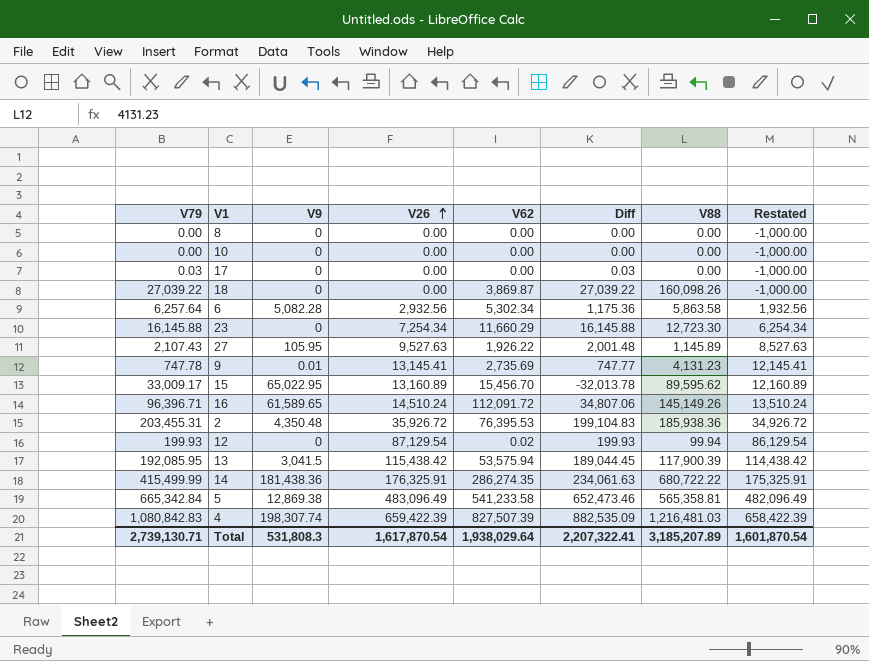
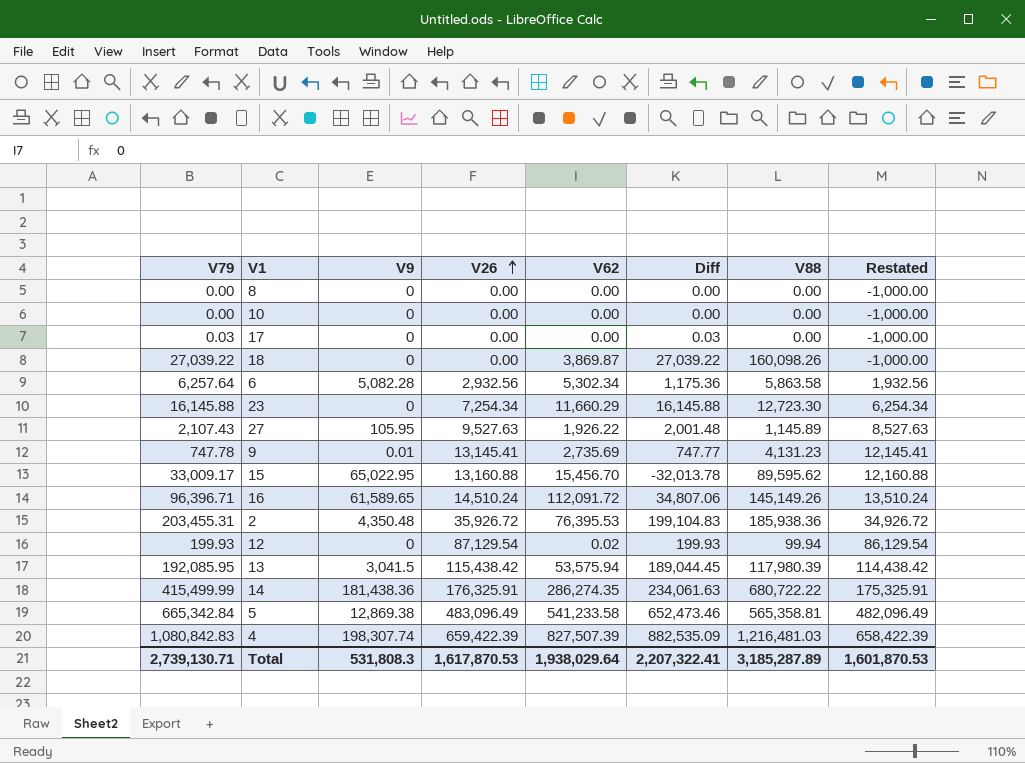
15 | V26: 13,160.89 -> 13,160.88
15 | Restated: 12,160.89 -> 12,160.88
13 | V88: 117,900.39 -> 117,980.39
Total | V26: 1,617,870.54 -> 1,617,870.53
Total | V88: 3,185,207.89 -> 3,185,287.89
Total | Restated: 1,601,870.54 -> 1,601,870.53

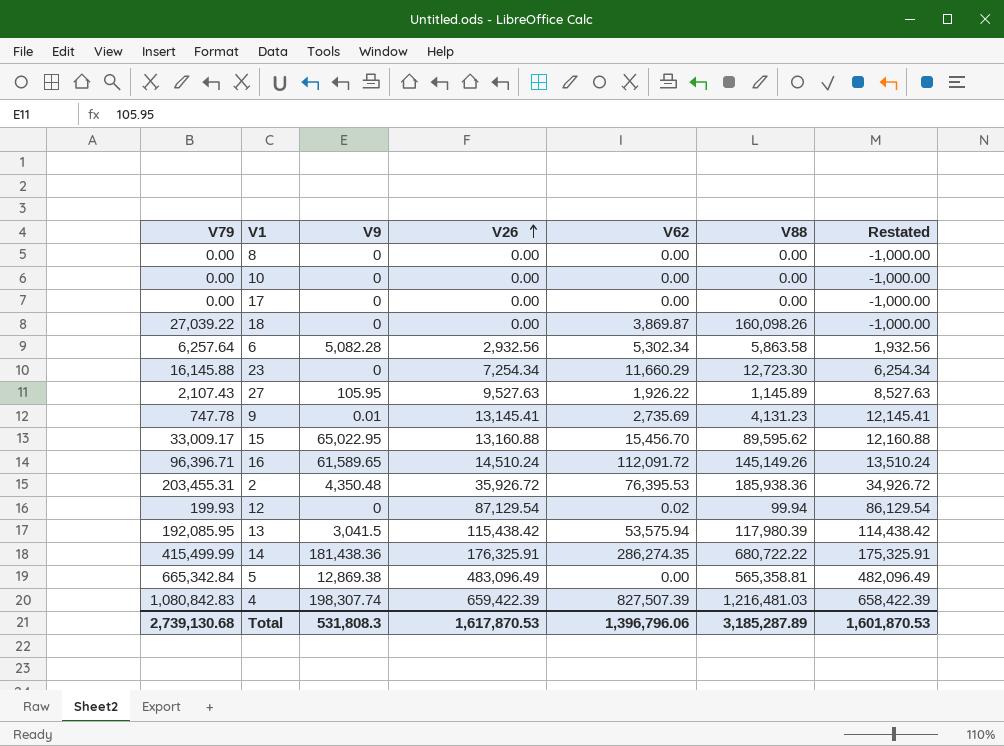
column Diff | formula: [V79] - [V9] -> none
17 | V79: 0.03 -> 0.00
5 | V62: 541,233.58 -> 0.00
Total | V79: 2,739,130.71 -> 2,739,130.68
Total | V62: 1,938,029.64 -> 1,396,796.06

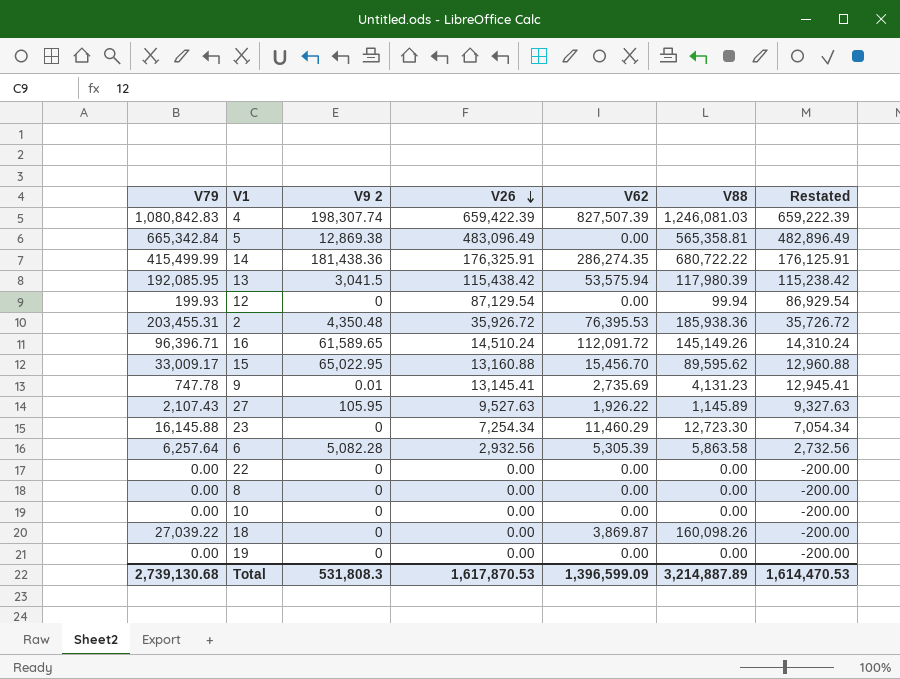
row order: V26 ascending -> V26 descending
column name: V9 -> V9 2
column Restated | formula: [V26] - 1000 -> [V26] - 200
row 17: 0.00 | 0 | 0.00 | 0.00 | 0.00 | -1,000.00 -> none
4 | V88: 1,216,481.03 -> 1,246,081.03
12 | V62: 0.02 -> 0.00
23 | V62: 11,660.29 -> 11,460.29
6 | V62: 5,302.34 -> 5,305.39
row 22: none -> 0.00 | 0 | 0.00 | 0.00 | 0.00 | -200.00
row 19: none -> 0.00 | 0 | 0.00 | 0.00 | 0.00 | -200.00
Total | V62: 1,396,796.06 -> 1,396,599.09
Total | V88: 3,185,287.89 -> 3,214,887.89
Total | Restated: 1,601,870.53 -> 1,614,470.53

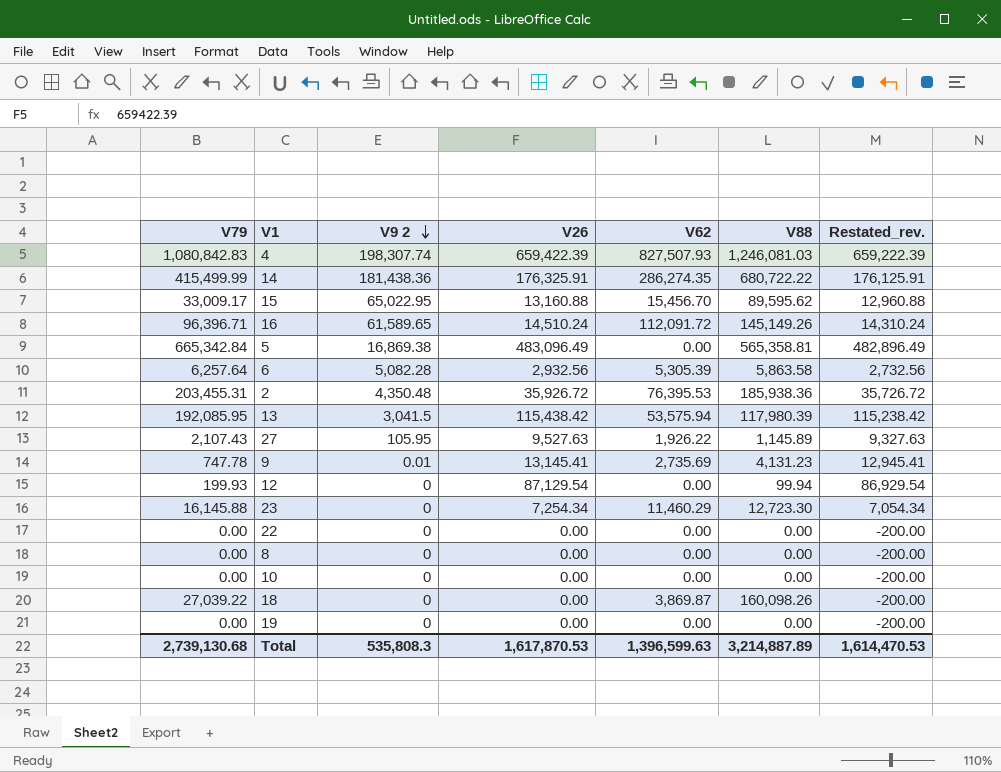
row order: V26 descending -> V9 2 descending
column name: Restated -> Restated_rev.
4 | V62: 827,507.39 -> 827,507.93
5 | V9 2: 12,869.38 -> 16,869.38
Total | V9 2: 531,808.3 -> 535,808.3
Total | V62: 1,396,599.09 -> 1,396,599.63

